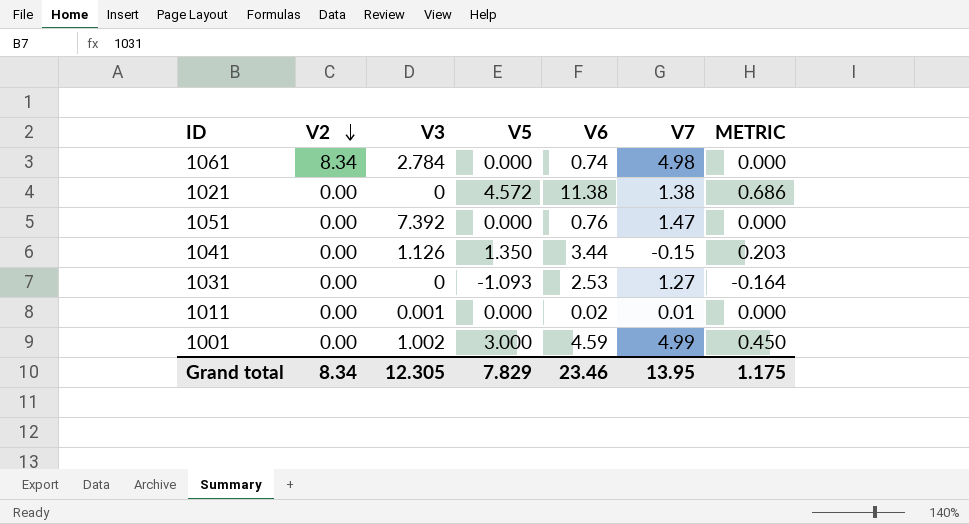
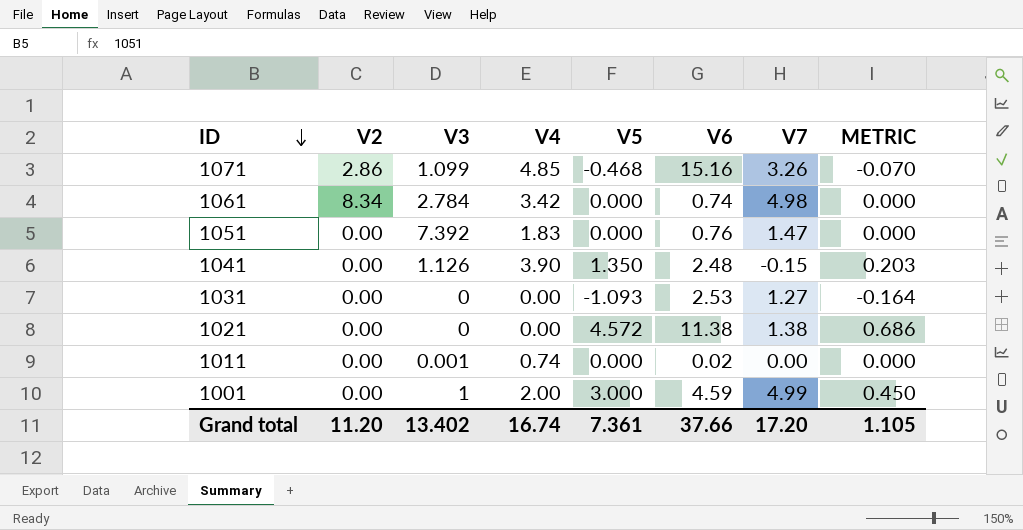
row order: V2 descending -> ID descending
column V4 | position: none -> 4
row 1071: none -> 2.86 | 1.099 | 4.85 | -0.468 | 15.16 | 3.26 | -0.070
1041 | V6: 3.44 -> 2.48
1011 | V7: 0.01 -> 0.00
1001 | V3: 1.002 -> 1
Grand total | V2: 8.34 -> 11.20
Grand total | V3: 12.305 -> 13.402
Grand total | V5: 7.829 -> 7.361
Grand total | V6: 23.46 -> 37.66
Grand total | V7: 13.95 -> 17.20
Grand total | METRIC: 1.175 -> 1.105

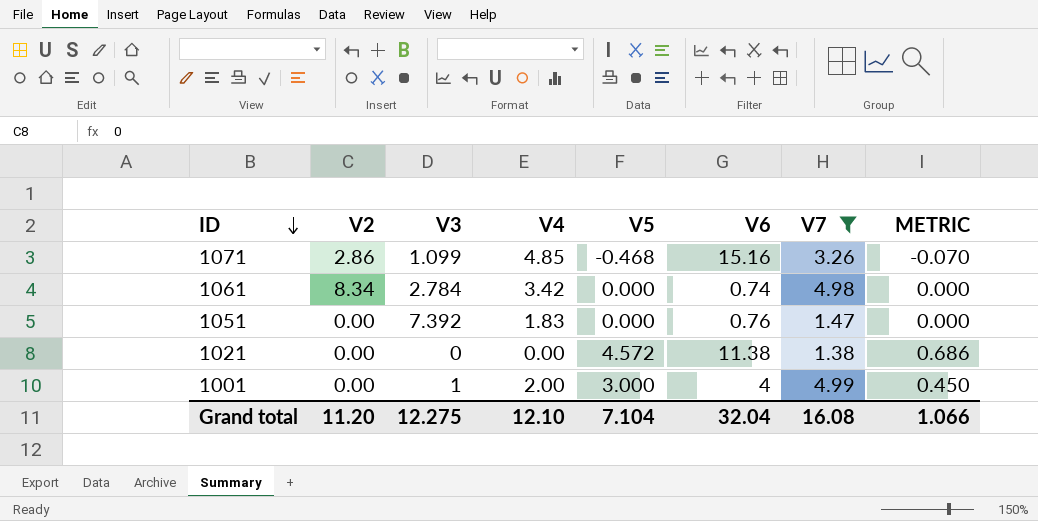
filter: none -> V7 >= 1.38
1001 | V6: 4.59 -> 4
Grand total | V3: 13.402 -> 12.275
Grand total | V4: 16.74 -> 12.10
Grand total | V5: 7.361 -> 7.104
Grand total | V6: 37.66 -> 32.04
Grand total | V7: 17.20 -> 16.08
Grand total | METRIC: 1.105 -> 1.066

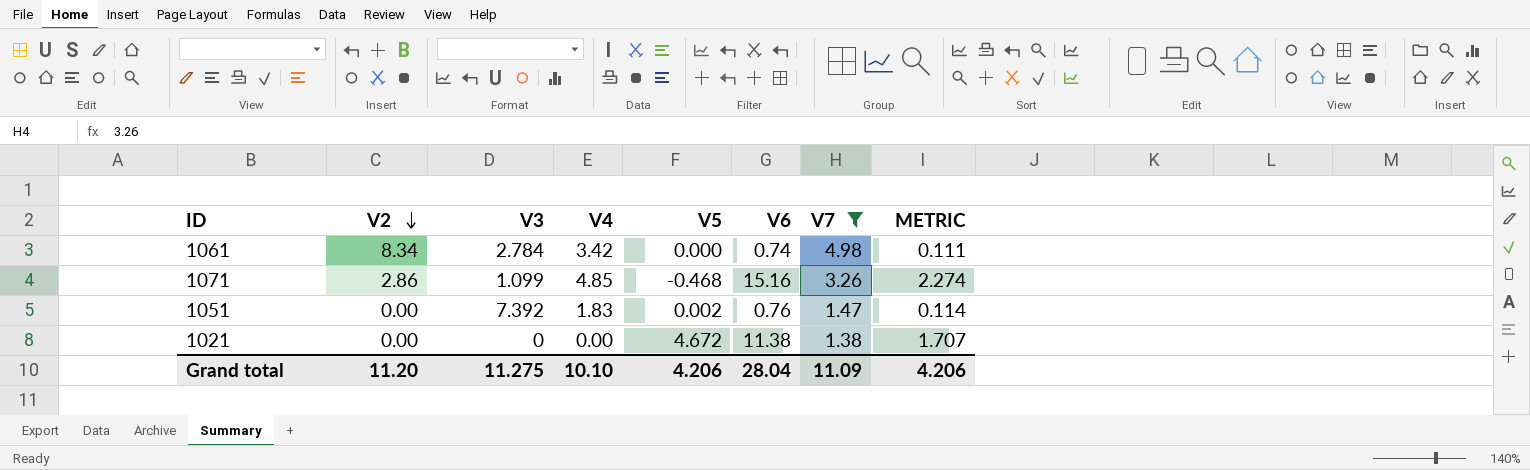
row order: ID descending -> V2 descending
column METRIC | formula: [V5] * 0.15 -> [V6] * 0.15
row 1001: 0.00 | 1 | 2.00 | 3.000 | 4 | 4.99 | 0.450 -> none
1051 | V5: 0.000 -> 0.002
1021 | V5: 4.572 -> 4.672
Grand total | V3: 12.275 -> 11.275
Grand total | V4: 12.10 -> 10.10
Grand total | V5: 7.104 -> 4.206
Grand total | V6: 32.04 -> 28.04
Grand total | V7: 16.08 -> 11.09
Grand total | METRIC: 1.066 -> 4.206

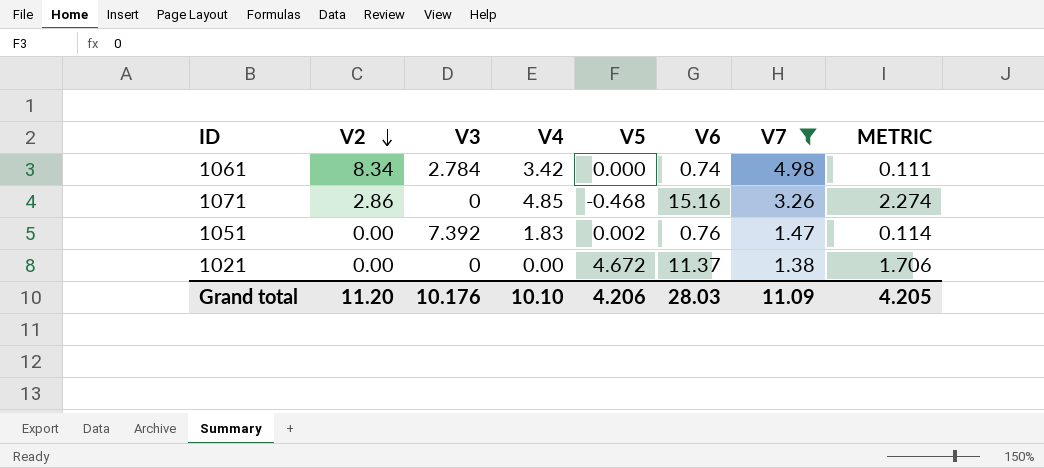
1071 | V3: 1.099 -> 0
1021 | V6: 11.38 -> 11.37
1021 | METRIC: 1.707 -> 1.706
Grand total | V3: 11.275 -> 10.176
Grand total | V6: 28.04 -> 28.03
Grand total | METRIC: 4.206 -> 4.205

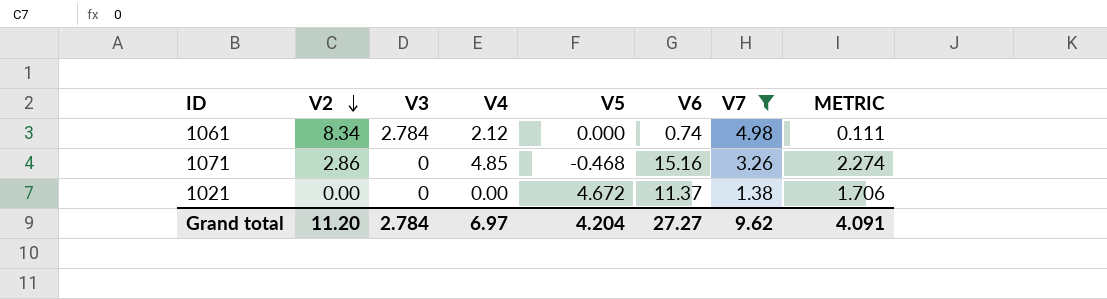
row 1051: 0.00 | 7.392 | 1.83 | 0.002 | 0.76 | 1.47 | 0.114 -> none
1061 | V4: 3.42 -> 2.12
Grand total | V3: 10.176 -> 2.784
Grand total | V4: 10.10 -> 6.97
Grand total | V5: 4.206 -> 4.204
Grand total | V6: 28.03 -> 27.27
Grand total | V7: 11.09 -> 9.62
Grand total | METRIC: 4.205 -> 4.091

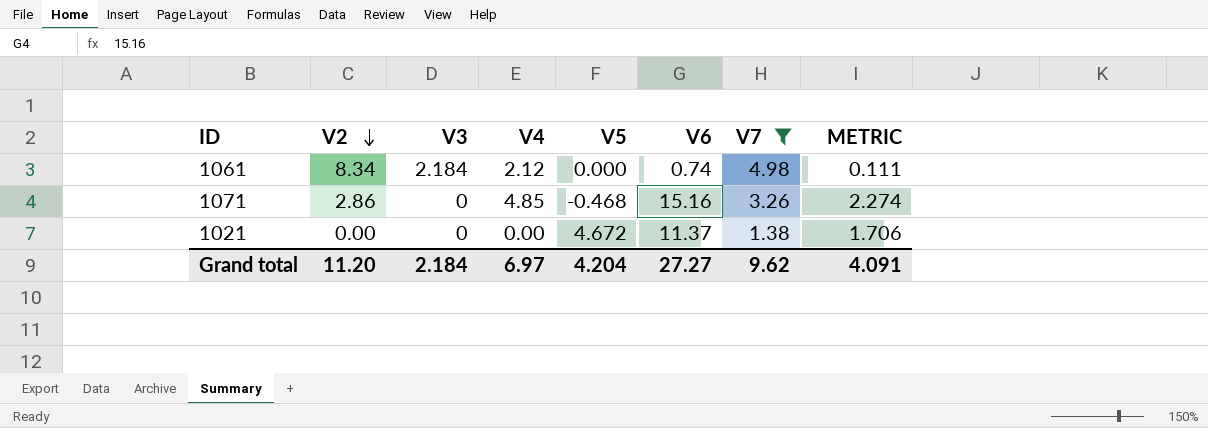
1061 | V3: 2.784 -> 2.184
Grand total | V3: 2.784 -> 2.184

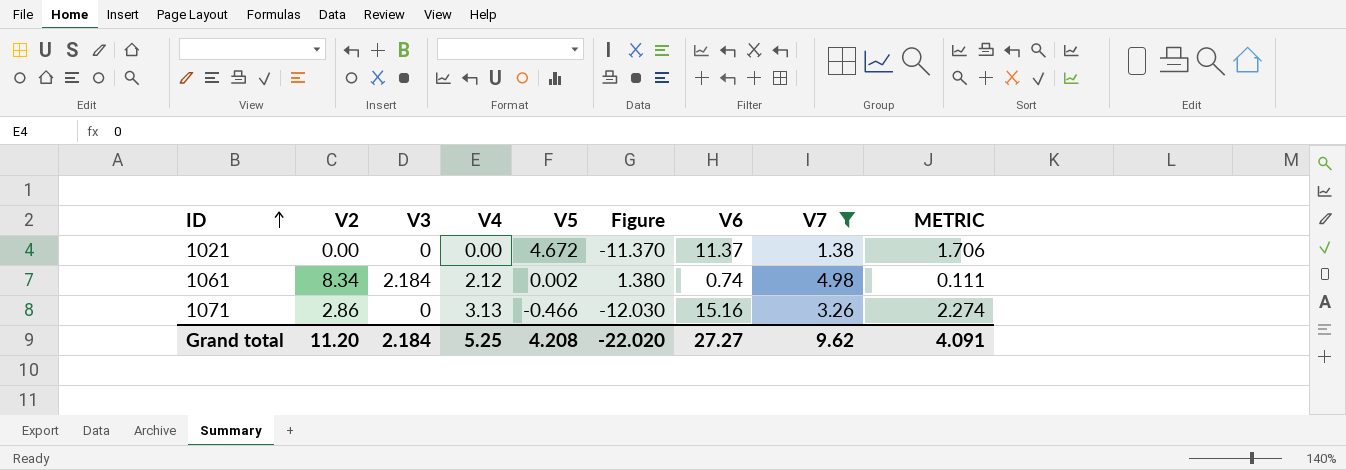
row order: V2 descending -> ID ascending
column Figure | formula: none -> [V4] - [V6]
1061 | V5: 0.000 -> 0.002
1071 | V4: 4.85 -> 3.13
1071 | V5: -0.468 -> -0.466
Grand total | V4: 6.97 -> 5.25
Grand total | V5: 4.204 -> 4.208

